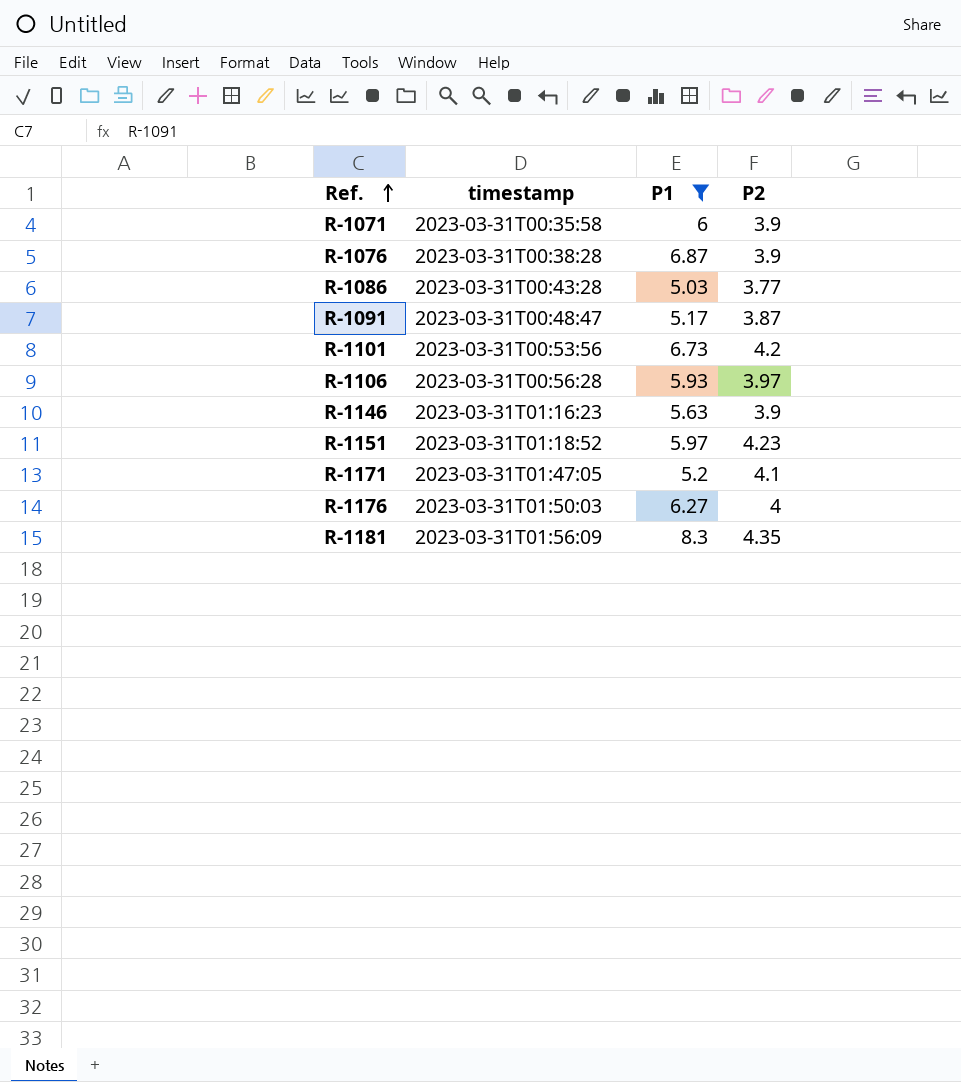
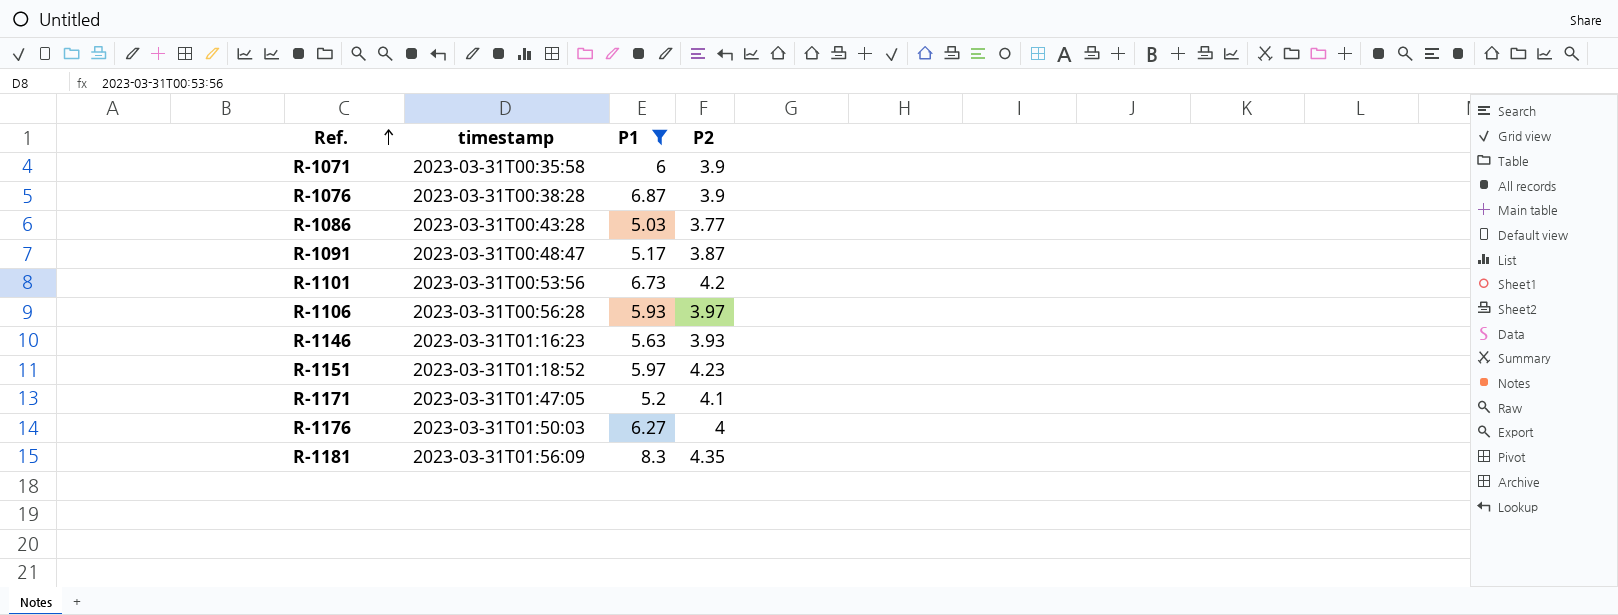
R-1146 | P2: 3.9 -> 3.93

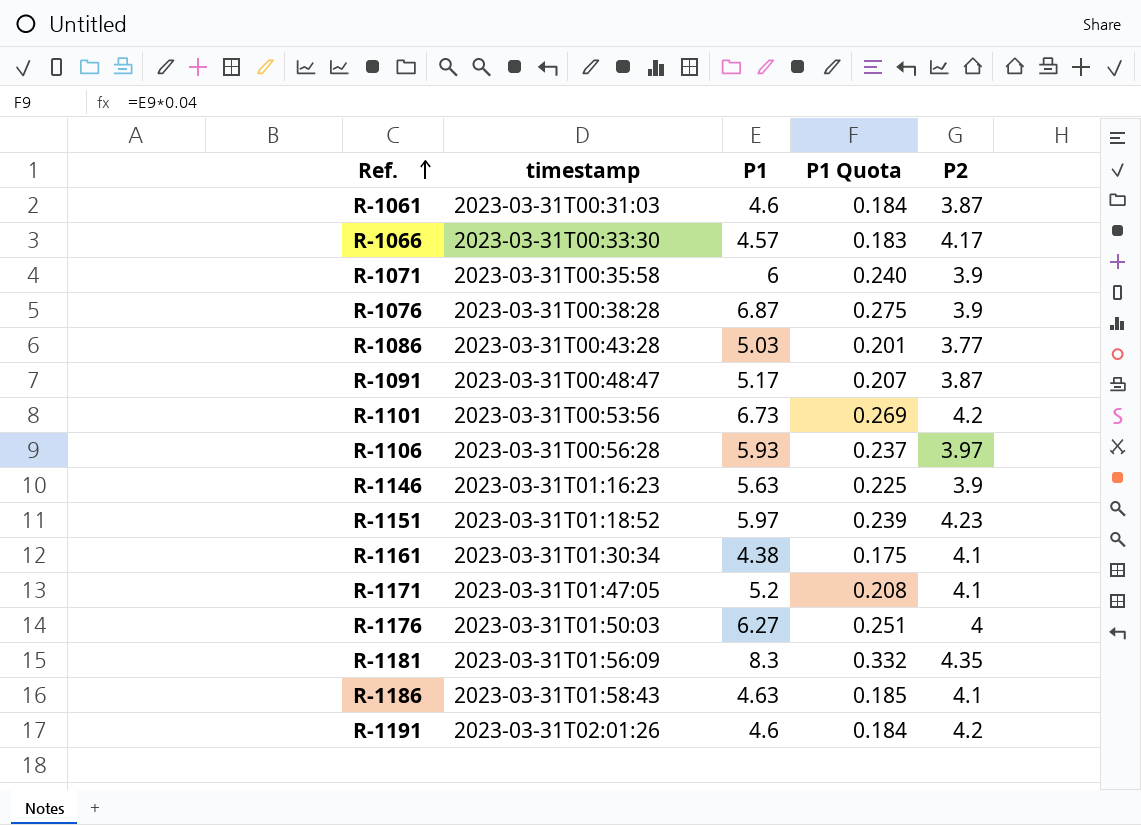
filter: P1 >= 5.03 -> none
column P1 Quota | formula: none -> [P1] * 0.04
R-1146 | P2: 3.93 -> 3.9

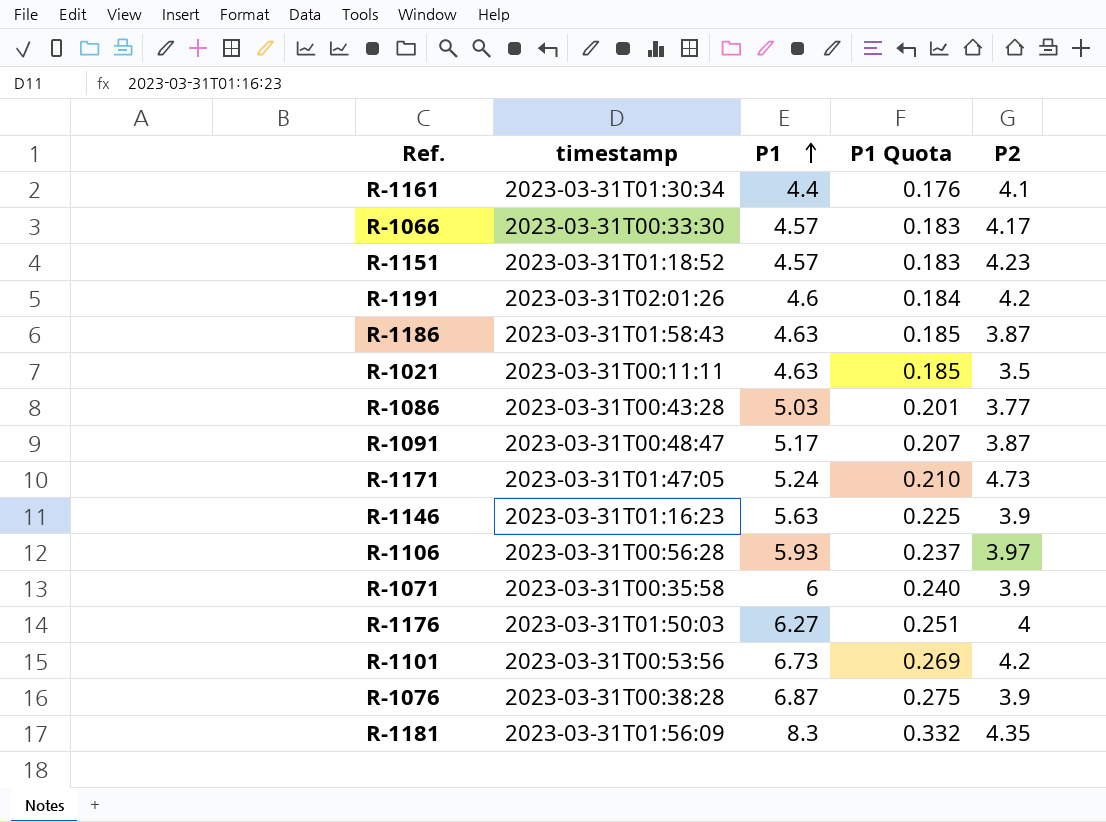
row order: Ref. ascending -> P1 ascending
row R-1061: 2023-03-31T00:31:03 | 4.6 | 0.184 | 3.87 -> none
R-1161 | P1: 4.38 -> 4.4
R-1161 | P1 Quota: 0.175 -> 0.176
R-1151 | P1: 5.97 -> 4.57
R-1151 | P1 Quota: 0.239 -> 0.183
R-1186 | P2: 4.1 -> 3.87
row R-1021: none -> 2023-03-31T00:11:11 | 4.63 | 0.185 | 3.5
R-1171 | P1: 5.2 -> 5.24
R-1171 | P1 Quota: 0.208 -> 0.210
R-1171 | P2: 4.1 -> 4.73

